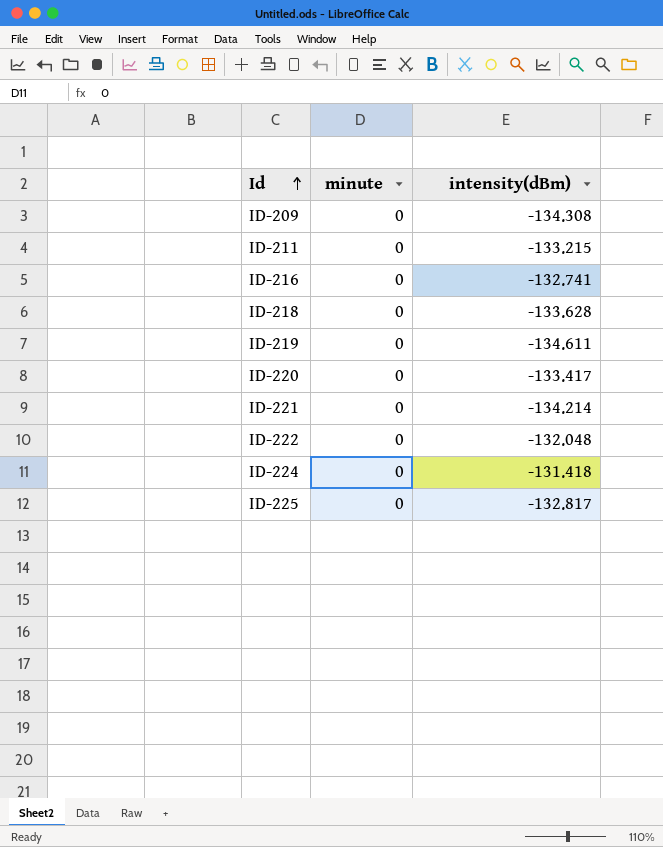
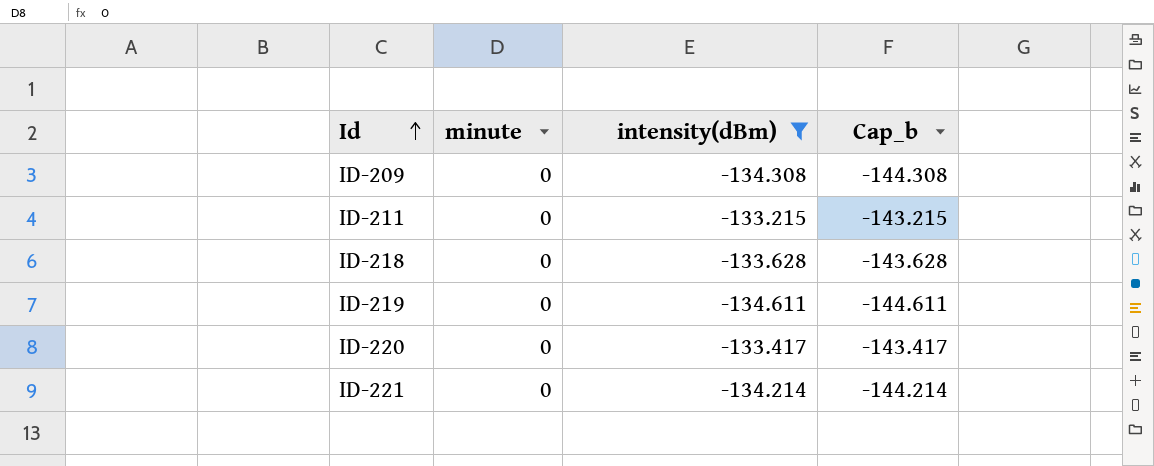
filter: none -> intensity(dBm) <= -133.215
column Cap_b | formula: none -> [intensity(dBm)] - 10

